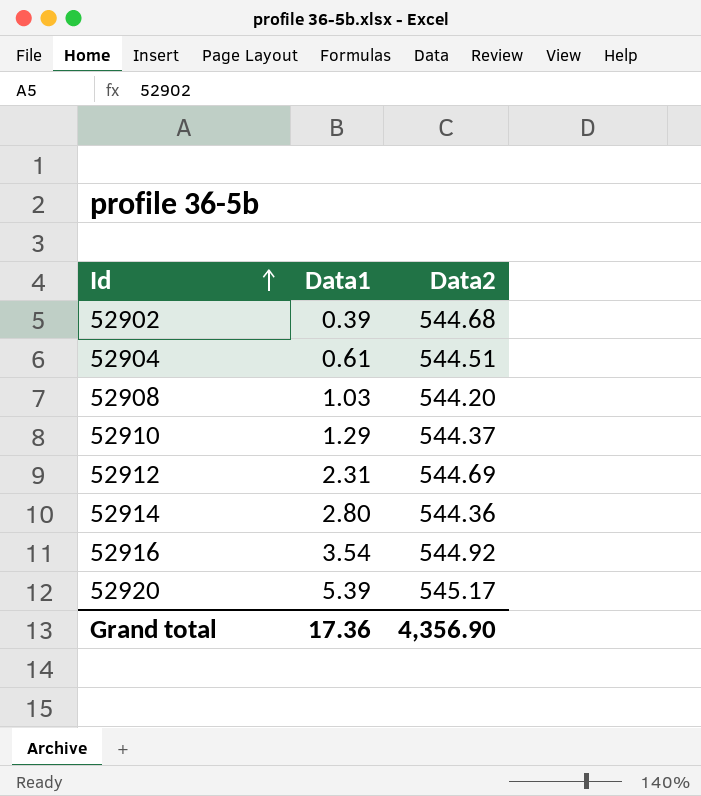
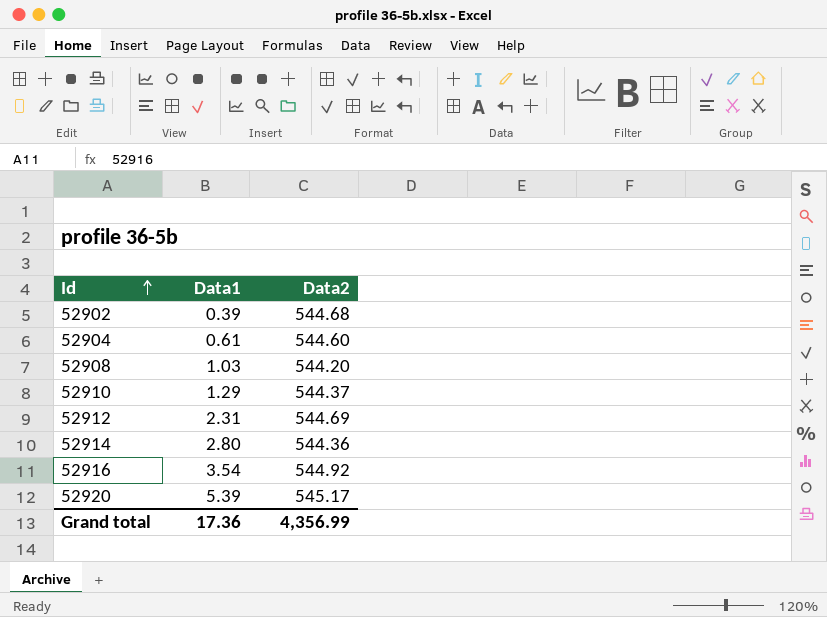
52904 | Data2: 544.51 -> 544.60
Grand total | Data2: 4,356.90 -> 4,356.99

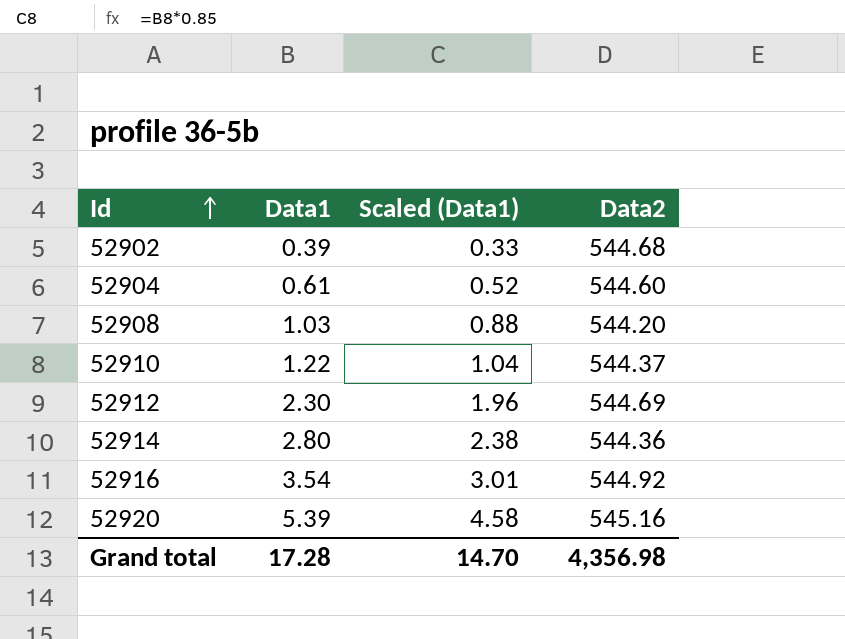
column Scaled (Data1) | formula: none -> [Data1] * 0.85
52910 | Data1: 1.29 -> 1.22
52912 | Data1: 2.31 -> 2.30
52920 | Data2: 545.17 -> 545.16
Grand total | Data1: 17.36 -> 17.28
Grand total | Data2: 4,356.99 -> 4,356.98

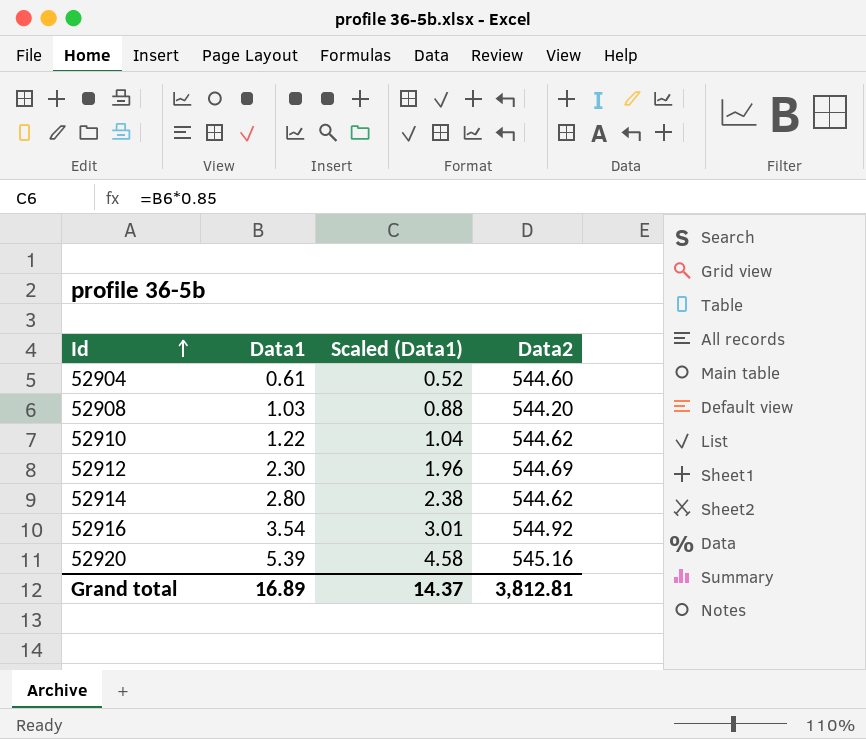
row 52902: 0.39 | 0.33 | 544.68 -> none
52910 | Data2: 544.37 -> 544.62
52914 | Data2: 544.36 -> 544.62
Grand total | Data1: 17.28 -> 16.89
Grand total | Scaled (Data1): 14.70 -> 14.37
Grand total | Data2: 4,356.98 -> 3,812.81

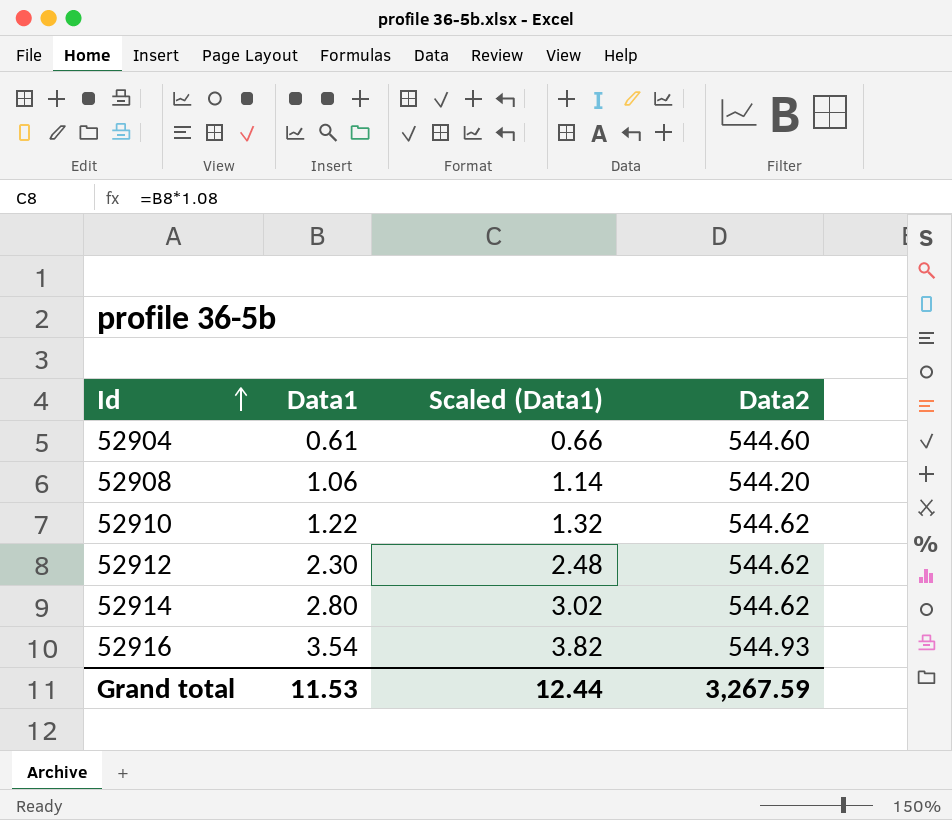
column Scaled (Data1) | formula: [Data1] * 0.85 -> [Data1] * 1.08
row 52920: 5.39 | 4.58 | 545.16 -> none
52908 | Data1: 1.03 -> 1.06
52912 | Data2: 544.69 -> 544.62
52916 | Data2: 544.92 -> 544.93
Grand total | Data1: 16.89 -> 11.53
Grand total | Scaled (Data1): 14.37 -> 12.44
Grand total | Data2: 3,812.81 -> 3,267.59

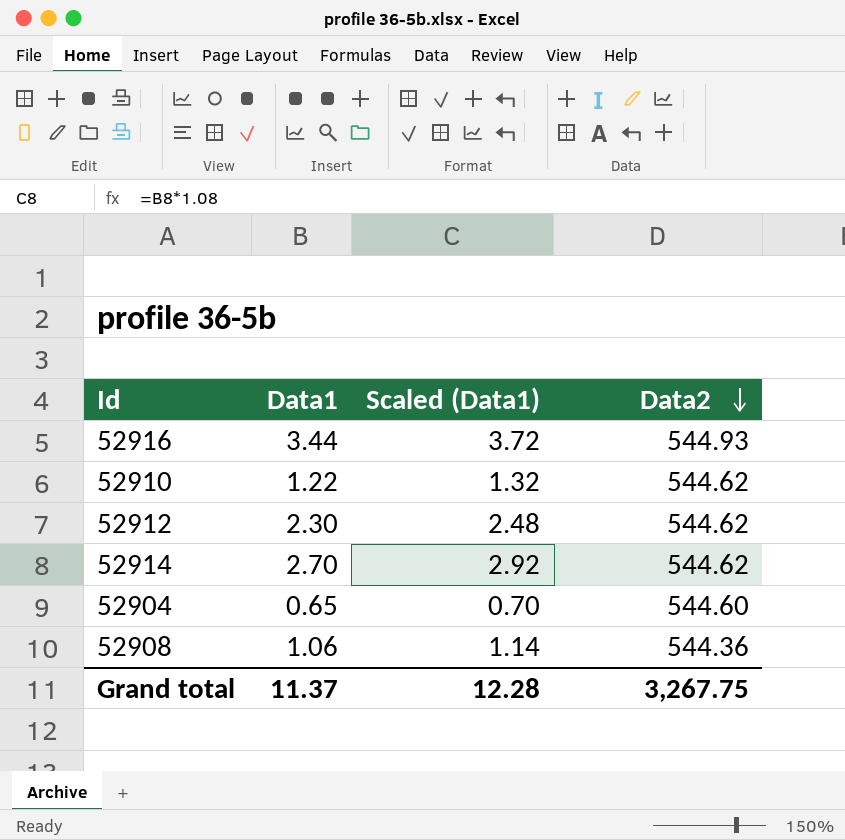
row order: Id ascending -> Data2 descending
52916 | Data1: 3.54 -> 3.44
52916 | Scaled (Data1): 3.82 -> 3.72
52914 | Data1: 2.80 -> 2.70
52914 | Scaled (Data1): 3.02 -> 2.92
52904 | Data1: 0.61 -> 0.65
52904 | Scaled (Data1): 0.66 -> 0.70
52908 | Data2: 544.20 -> 544.36
Grand total | Data1: 11.53 -> 11.37
Grand total | Scaled (Data1): 12.44 -> 12.28
Grand total | Data2: 3,267.59 -> 3,267.75

